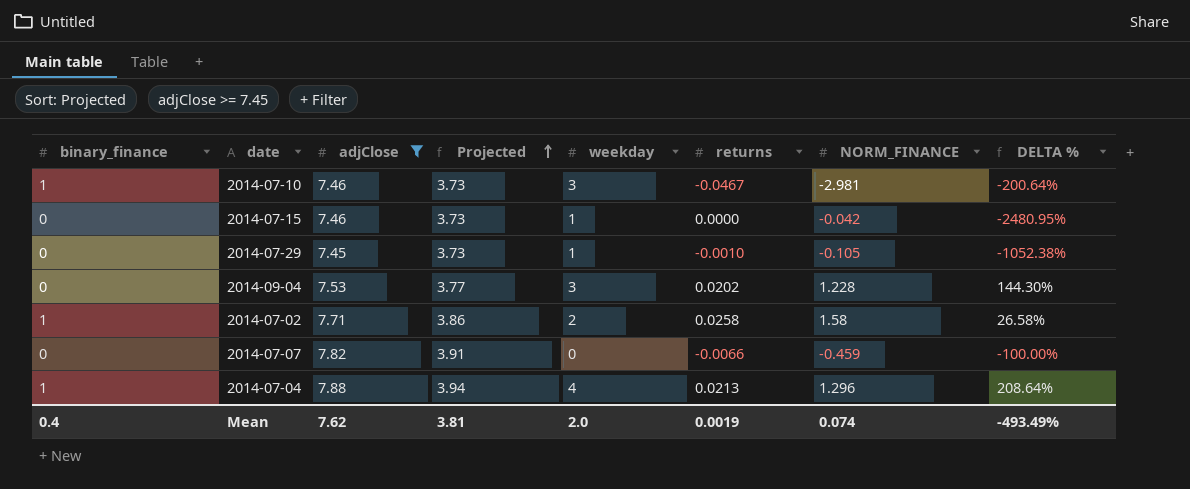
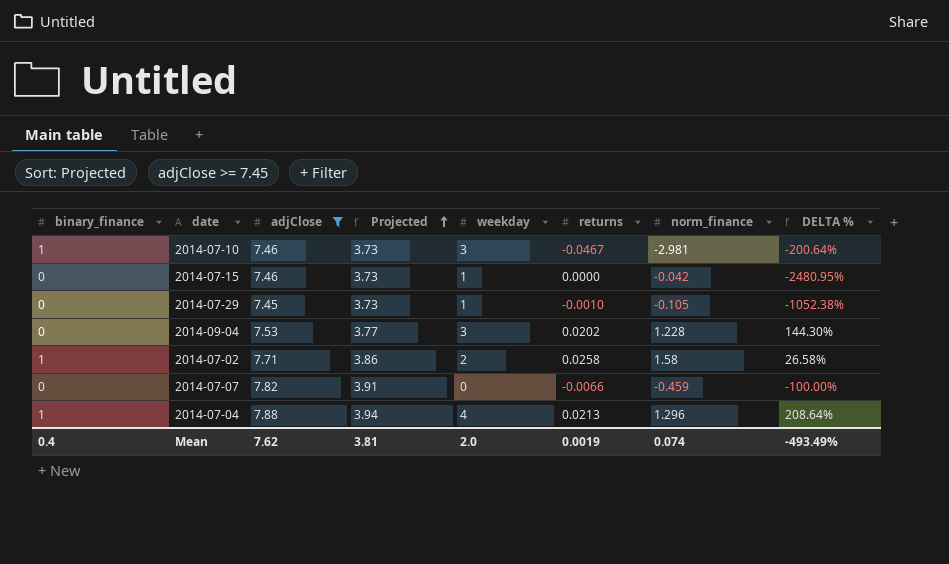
column name: NORM_FINANCE -> norm_finance

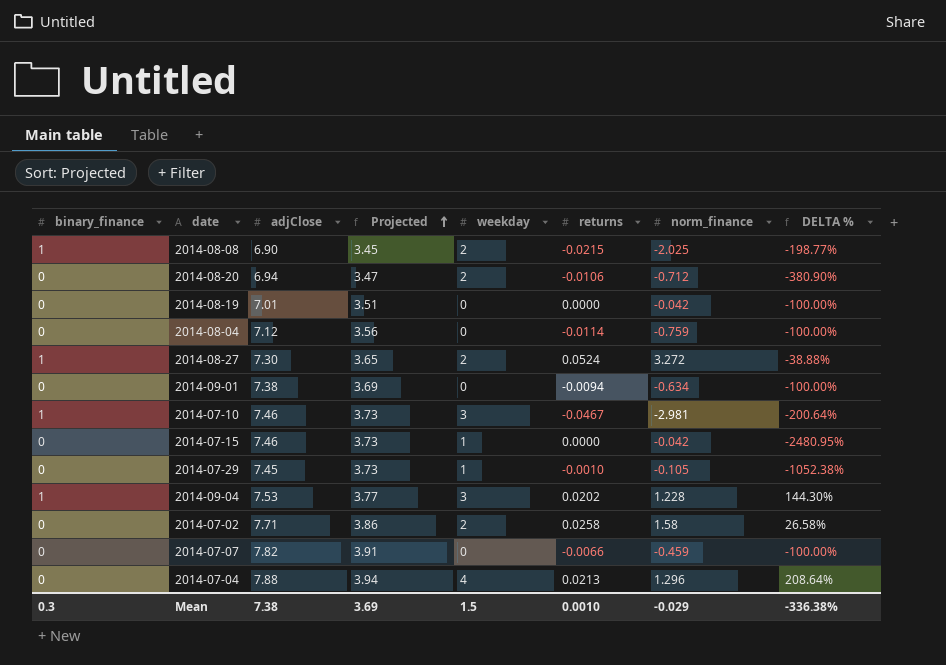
filter: adjClose >= 7.45 -> none
2014-09-04 | binary_finance: 0 -> 1
2014-07-02 | binary_finance: 1 -> 0
2014-07-04 | binary_finance: 1 -> 0
Mean | binary_finance: 0.4 -> 0.3
Mean | adjClose: 7.62 -> 7.38
Mean | Projected: 3.81 -> 3.69
Mean | weekday: 2.0 -> 1.5
Mean | returns: 0.0019 -> 0.0010
Mean | norm_finance: 0.074 -> -0.029
Mean | DELTA %: -493.49% -> -336.38%

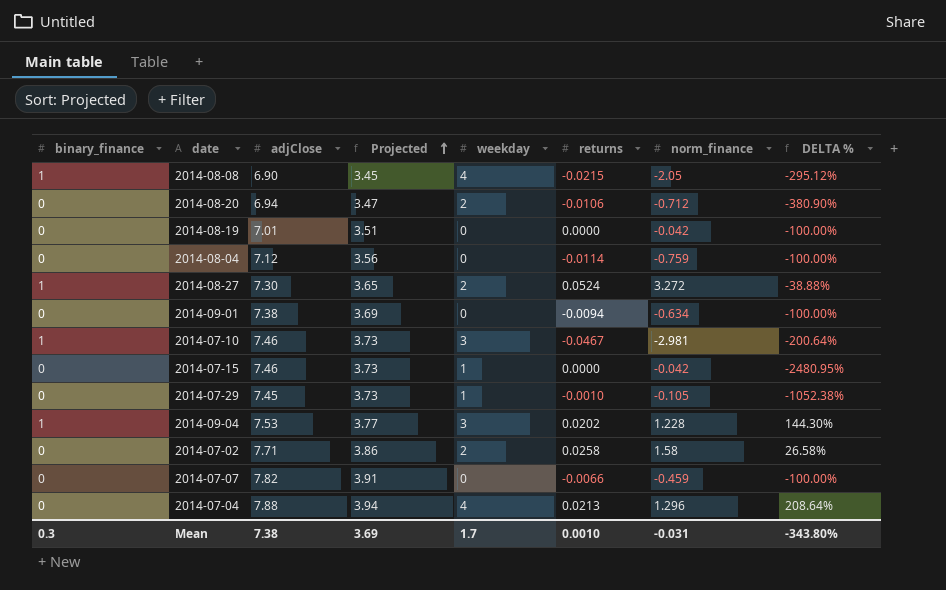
2014-08-08 | weekday: 2 -> 4
2014-08-08 | norm_finance: -2.025 -> -2.05
2014-08-08 | DELTA %: -198.77% -> -295.12%
Mean | weekday: 1.5 -> 1.7
Mean | norm_finance: -0.029 -> -0.031
Mean | DELTA %: -336.38% -> -343.80%

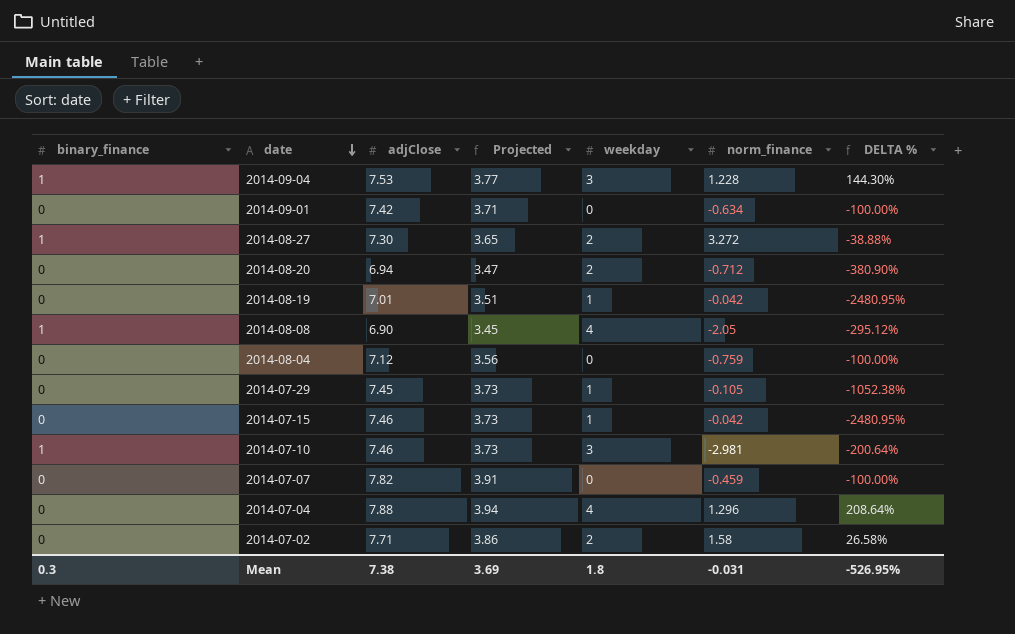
row order: Projected ascending -> date descending
column returns | position: 6 -> none
2014-09-01 | adjClose: 7.38 -> 7.42
2014-09-01 | Projected: 3.69 -> 3.71
2014-08-19 | weekday: 0 -> 1
2014-08-19 | DELTA %: -100.00% -> -2480.95%
Mean | weekday: 1.7 -> 1.8
Mean | DELTA %: -343.80% -> -526.95%

